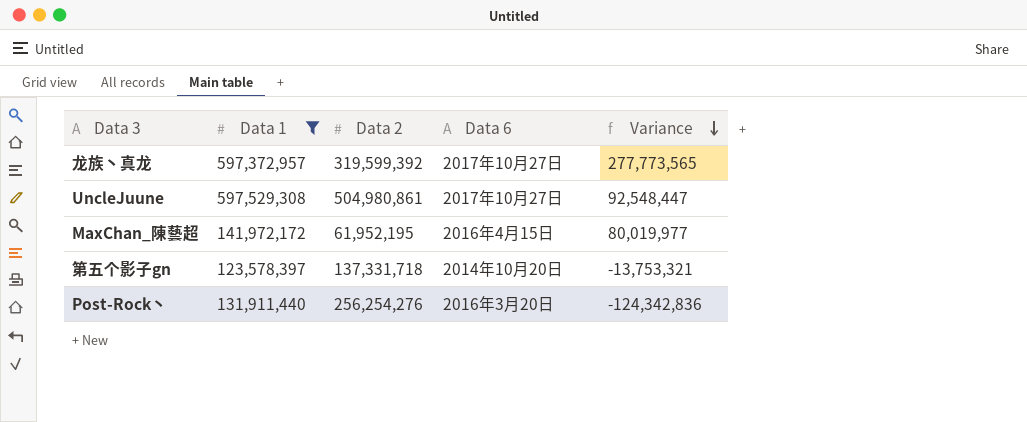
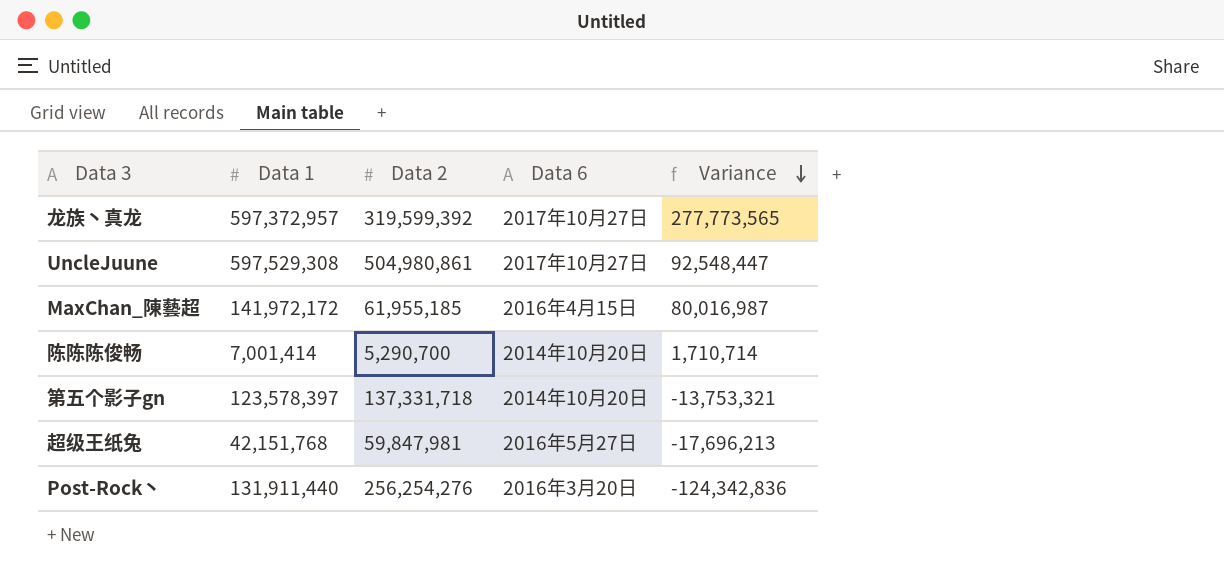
filter: Data 1 >= 123,578,397 -> none
MaxChan_陳藝超 | Data 2: 61,952,195 -> 61,955,185
MaxChan_陳藝超 | Variance: 80,019,977 -> 80,016,987

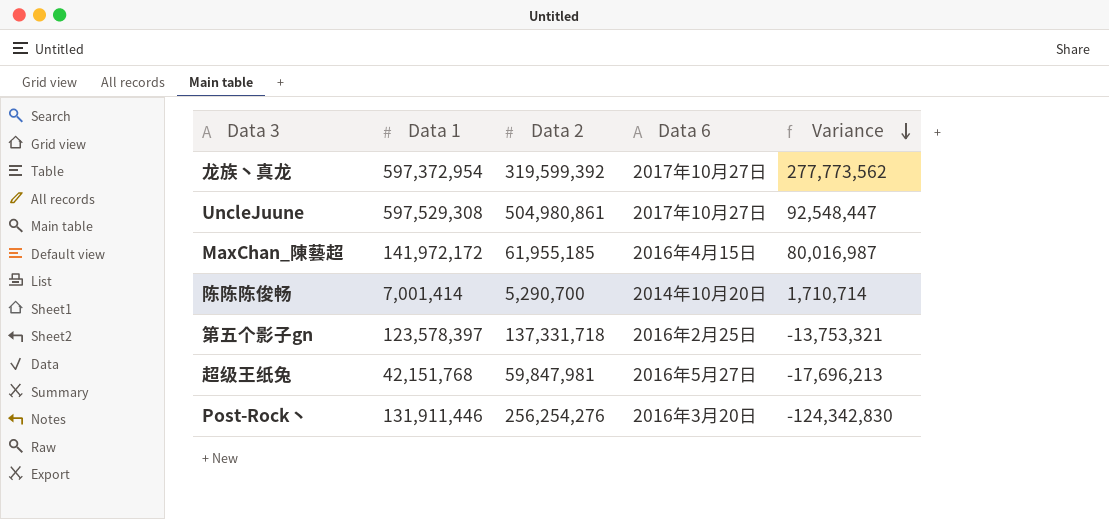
龙族丶真龙 | Data 1: 597,372,957 -> 597,372,954
龙族丶真龙 | Variance: 277,773,565 -> 277,773,562
第五个影子gn | Data 6: 2014年10月20日 -> 2016年2月25日
Post-Rock丶 | Data 1: 131,911,440 -> 131,911,446
Post-Rock丶 | Variance: -124,342,836 -> -124,342,830

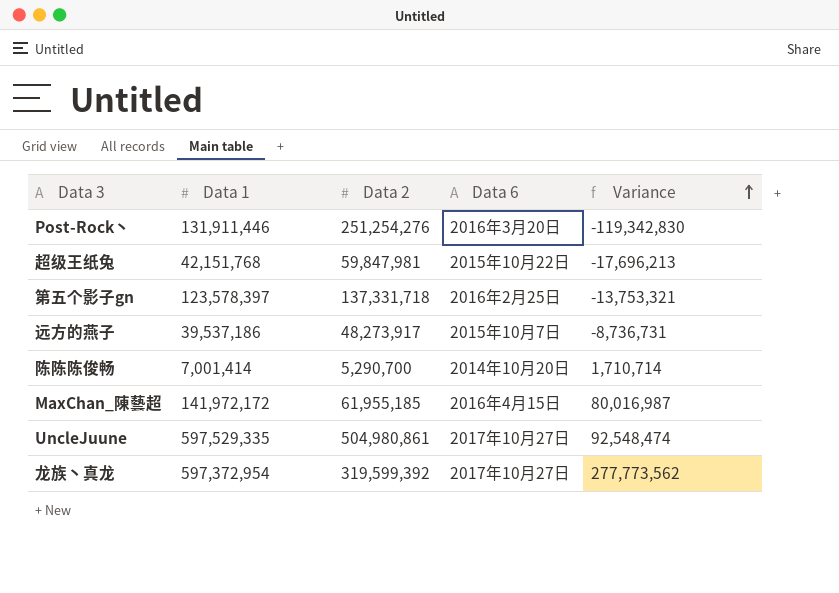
row order: Variance descending -> Variance ascending
Post-Rock丶 | Data 2: 256,254,276 -> 251,254,276
Post-Rock丶 | Variance: -124,342,830 -> -119,342,830
超级王纸兔 | Data 6: 2016年5月27日 -> 2015年10月22日
row 远方的燕子: none -> 39,537,186 | 48,273,917 | 2015年10月7日 | -8,736,731
UncleJuune | Data 1: 597,529,308 -> 597,529,335
UncleJuune | Variance: 92,548,447 -> 92,548,474

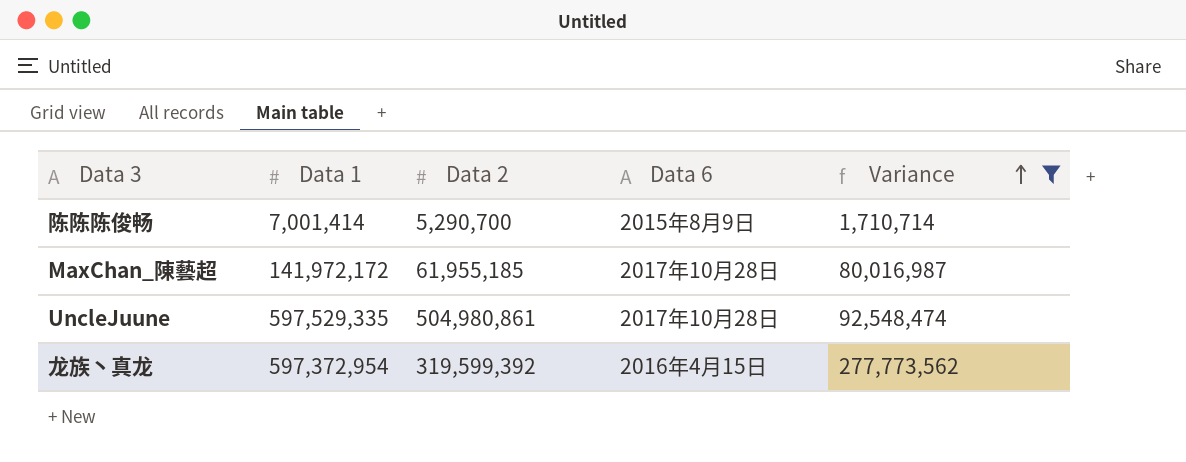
filter: none -> Variance >= 1,710,714
陈陈陈俊畅 | Data 6: 2014年10月20日 -> 2015年8月9日
MaxChan_陳藝超 | Data 6: 2016年4月15日 -> 2017年10月28日
UncleJuune | Data 6: 2017年10月27日 -> 2017年10月28日
龙族丶真龙 | Data 6: 2017年10月27日 -> 2016年4月15日

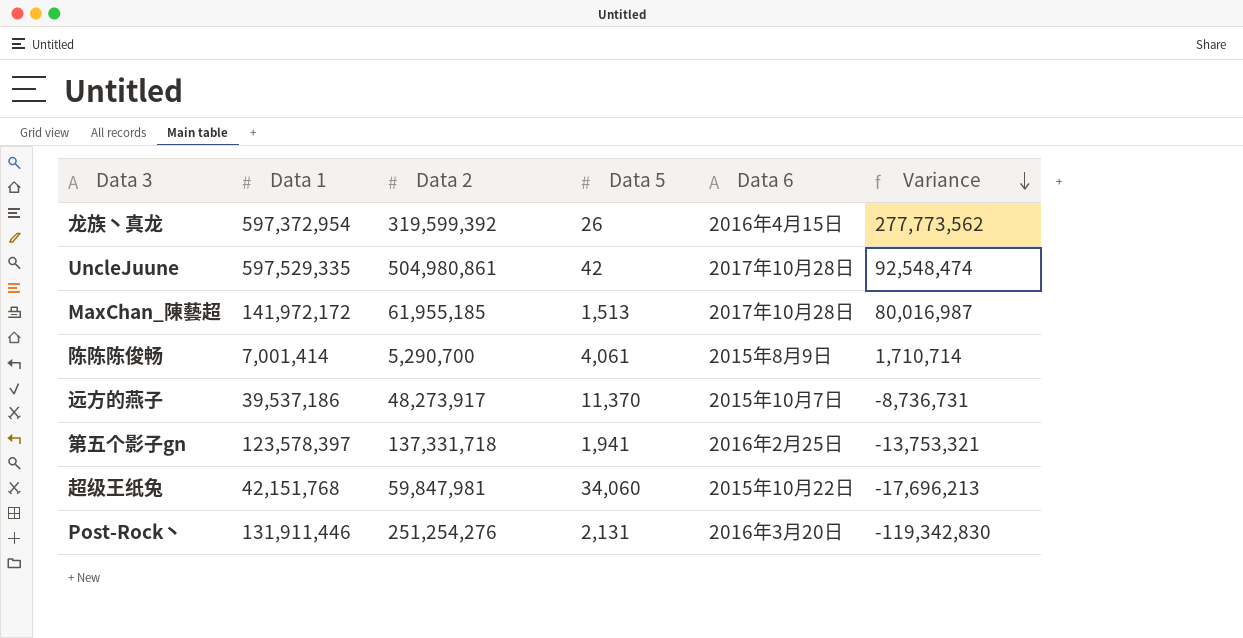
filter: Variance >= 1,710,714 -> none
row order: Variance ascending -> Variance descending
column Data 5 | position: none -> 4

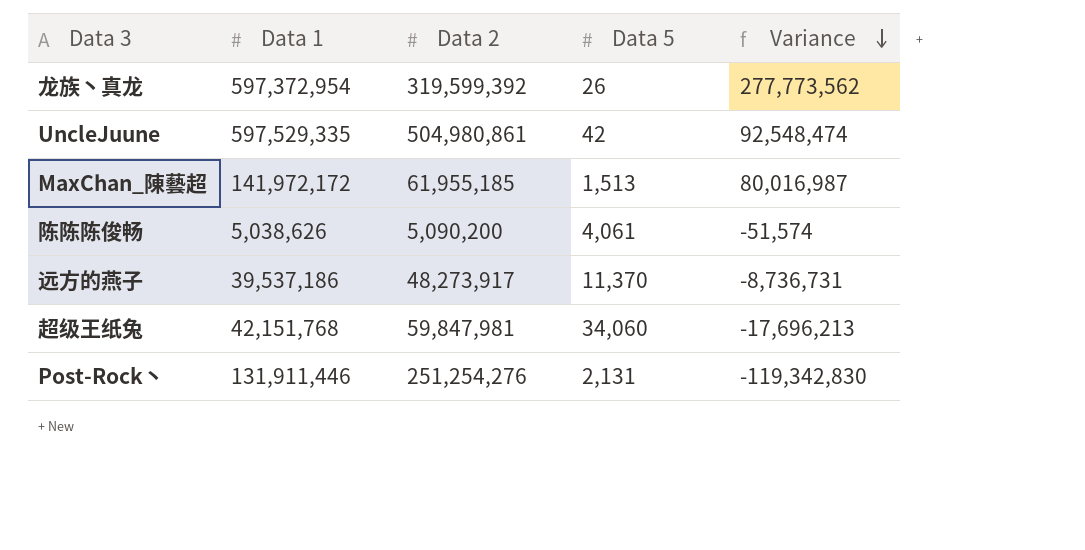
column Data 6 | position: 5 -> none
row 第五个影子gn: 123,578,397 | 137,331,718 | 1,941 | 2016年2月25日 | -13,753,321 -> none
陈陈陈俊畅 | Data 1: 7,001,414 -> 5,038,626
陈陈陈俊畅 | Data 2: 5,290,700 -> 5,090,200
陈陈陈俊畅 | Variance: 1,710,714 -> -51,574

